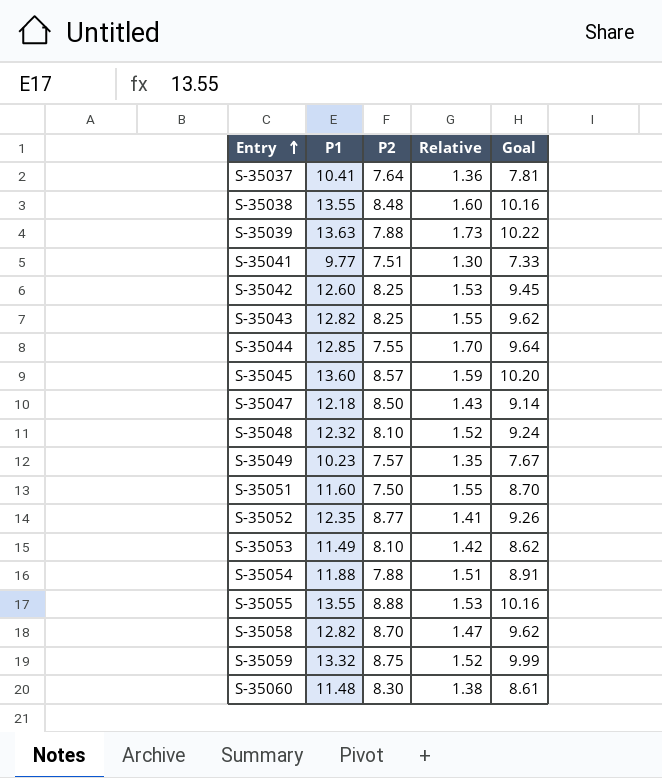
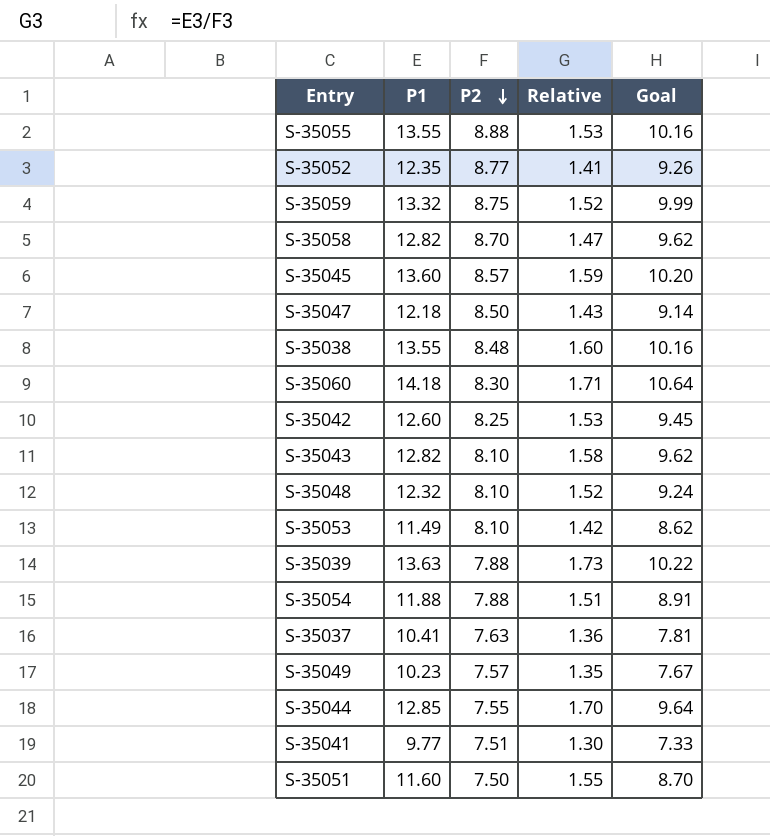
row order: Entry ascending -> P2 descending
S-35060 | P1: 11.48 -> 14.18
S-35060 | Relative: 1.38 -> 1.71
S-35060 | Goal: 8.61 -> 10.64
S-35043 | P2: 8.25 -> 8.10
S-35043 | Relative: 1.55 -> 1.58
S-35037 | P2: 7.64 -> 7.63

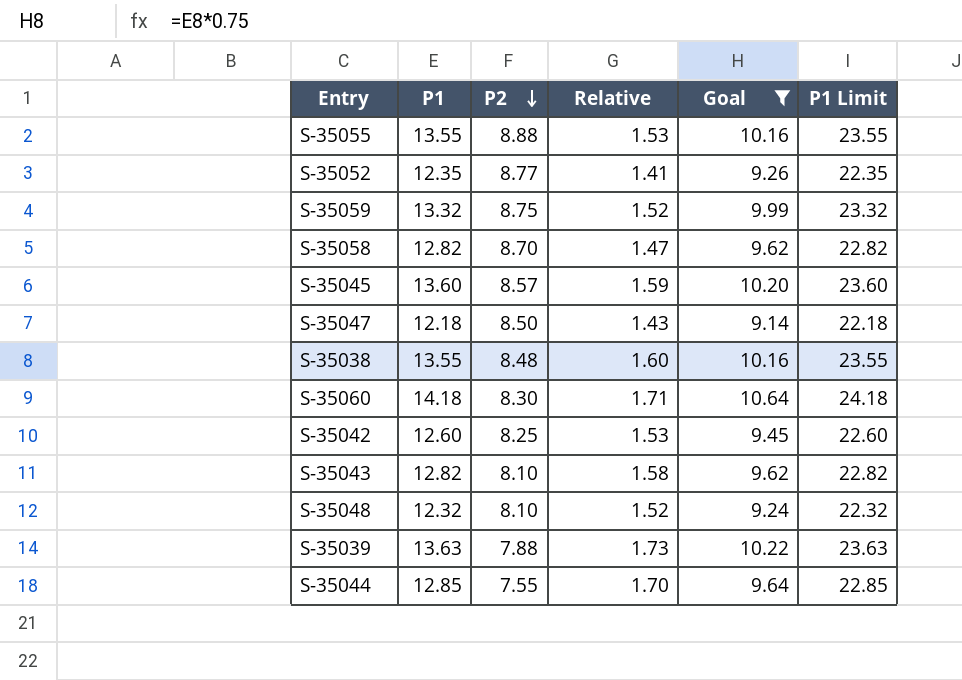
filter: none -> Goal >= 9.14
column P1 Limit | formula: none -> [P1] + 10

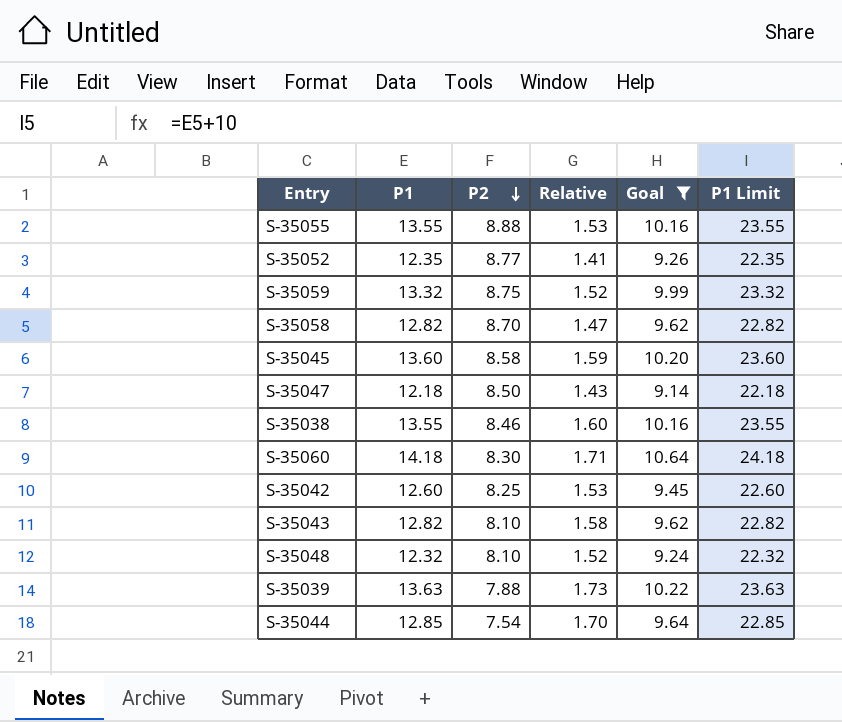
S-35045 | P2: 8.57 -> 8.58
S-35038 | P2: 8.48 -> 8.46
S-35044 | P2: 7.55 -> 7.54

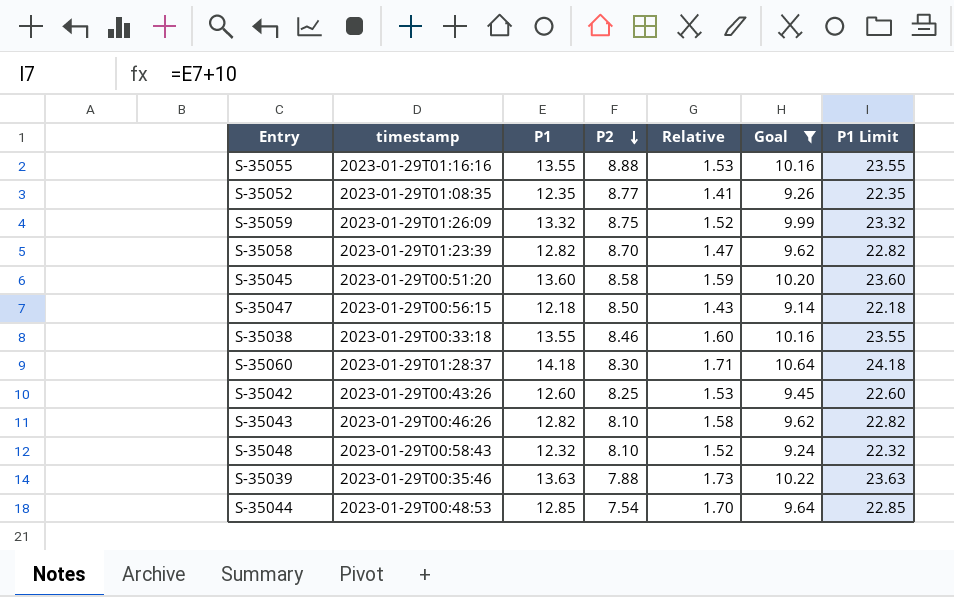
column timestamp | position: none -> 2

